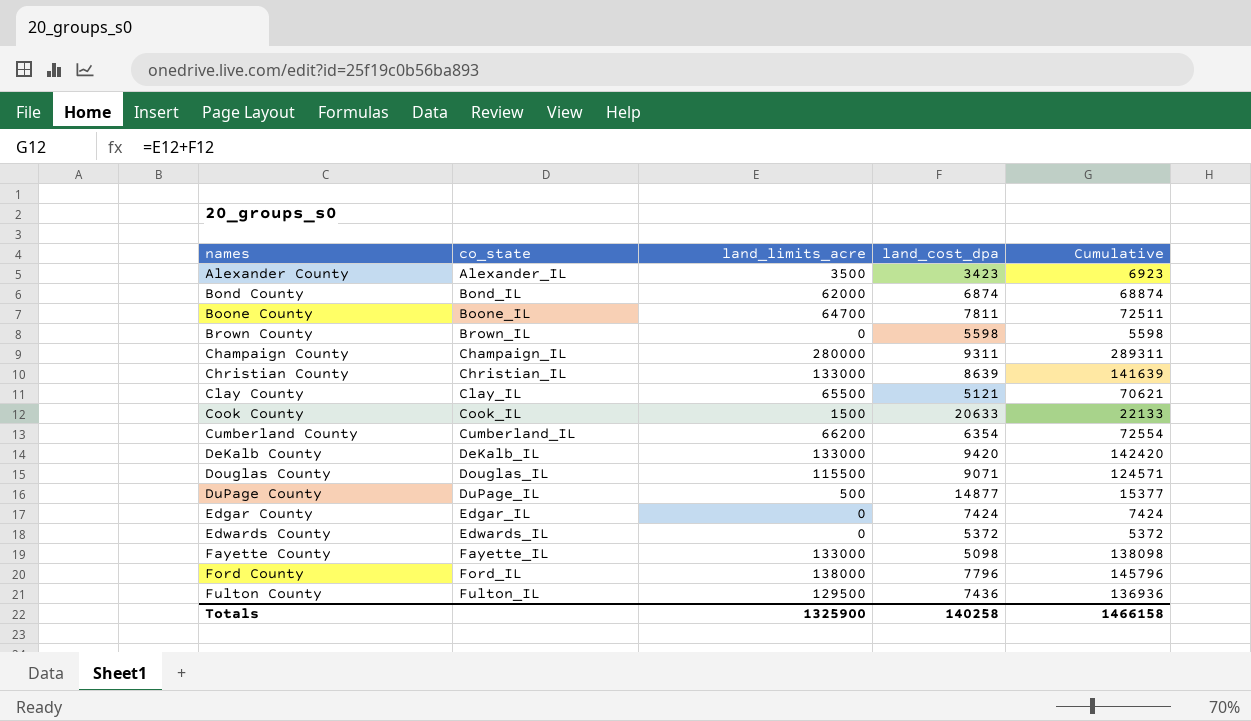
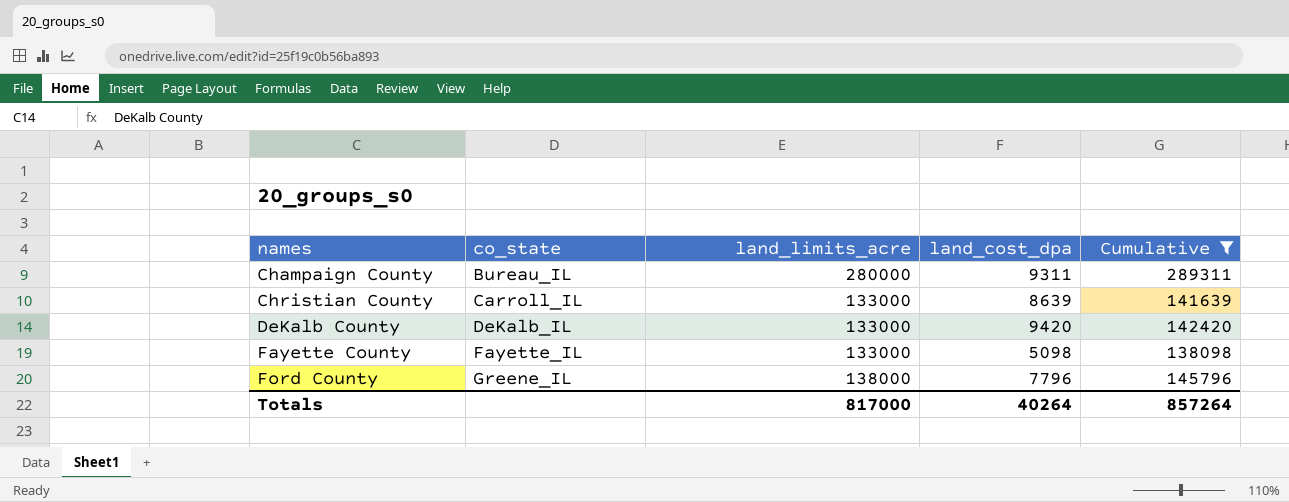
filter: none -> Cumulative >= 138098
Champaign County | co_state: Champaign_IL -> Bureau_IL
Christian County | co_state: Christian_IL -> Carroll_IL
Ford County | co_state: Ford_IL -> Greene_IL
Totals | land_limits_acre: 1325900 -> 817000
Totals | land_cost_dpa: 140258 -> 40264
Totals | Cumulative: 1466158 -> 857264

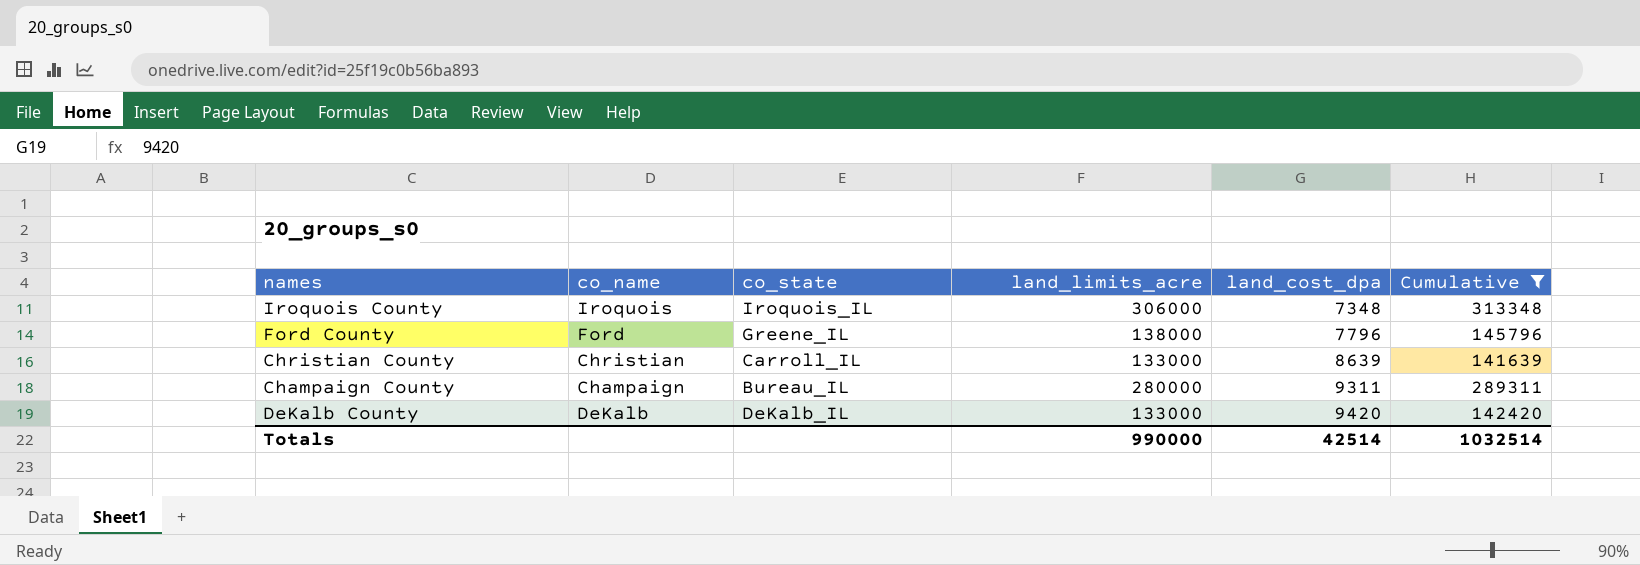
row order: names ascending -> land_cost_dpa ascending
column co_name | position: none -> 2
row Fayette County: Fayette_IL | 133000 | 5098 | 138098 -> none
row Iroquois County: none -> Iroquois | Iroquois_IL | 306000 | 7348 | 313348
Totals | land_limits_acre: 817000 -> 990000
Totals | land_cost_dpa: 40264 -> 42514
Totals | Cumulative: 857264 -> 1032514

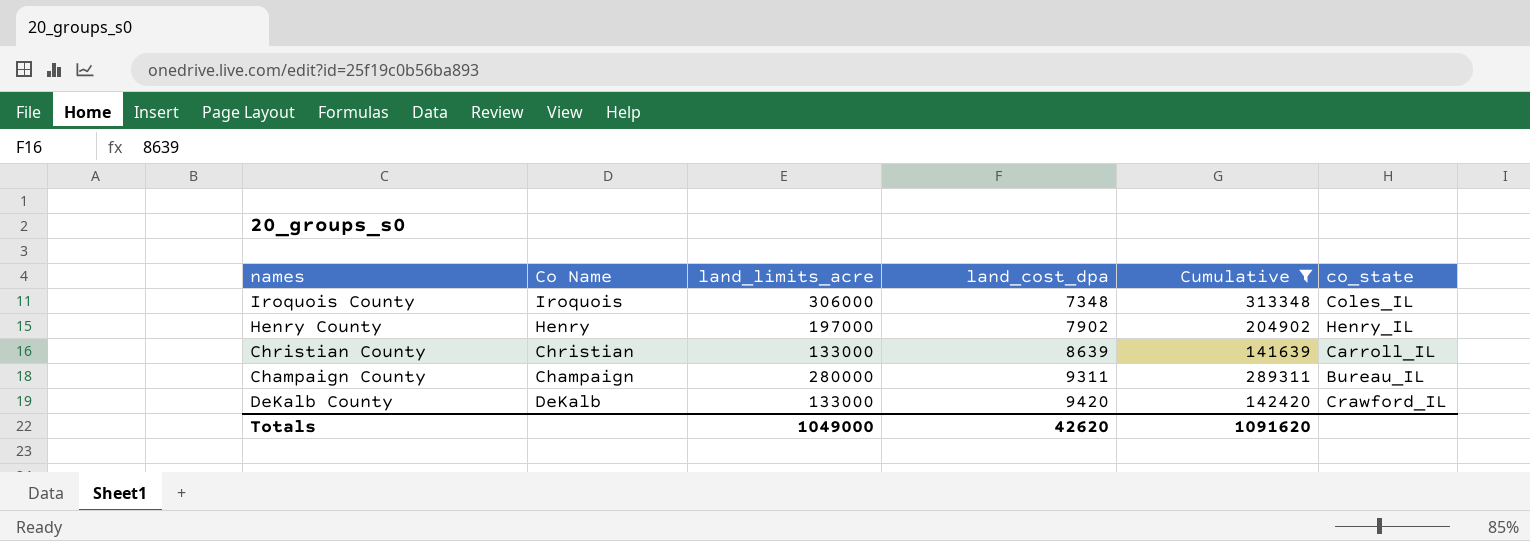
column name: co_name -> Co Name
column co_state | position: 3 -> 6
row Ford County: Ford | Greene_IL | 138000 | 7796 | 145796 -> none
Iroquois County | co_state: Iroquois_IL -> Coles_IL
row Henry County: none -> Henry | 197000 | 7902 | 204902 | Henry_IL
DeKalb County | co_state: DeKalb_IL -> Crawford_IL
Totals | land_limits_acre: 990000 -> 1049000
Totals | land_cost_dpa: 42514 -> 42620
Totals | Cumulative: 1032514 -> 1091620

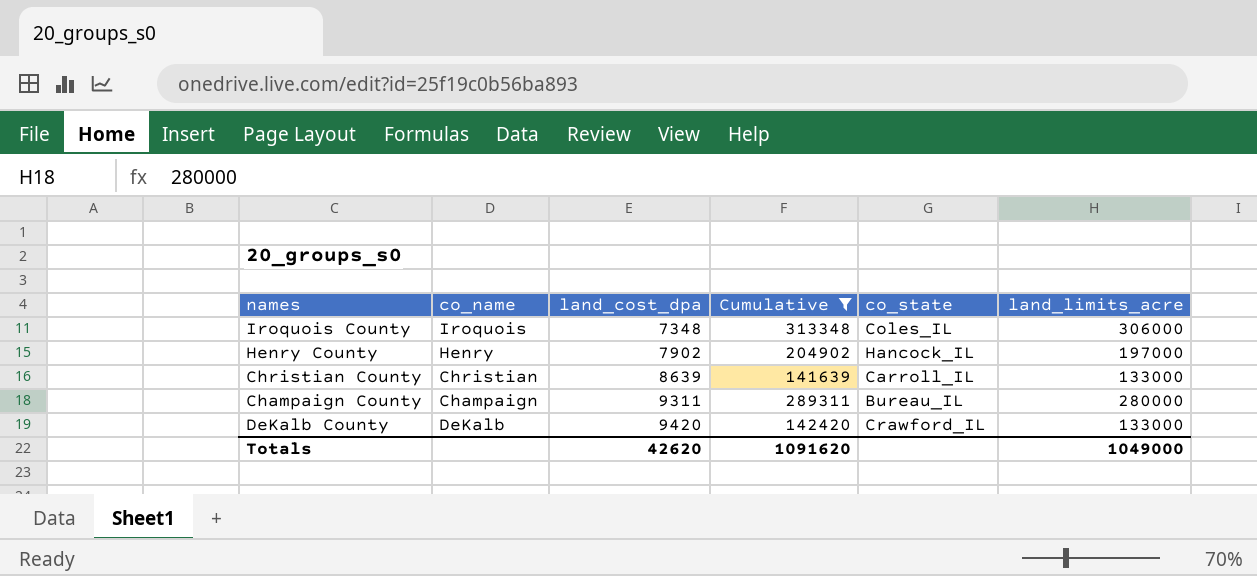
column name: Co Name -> co_name
column land_limits_acre | position: 3 -> 6
Henry County | co_state: Henry_IL -> Hancock_IL

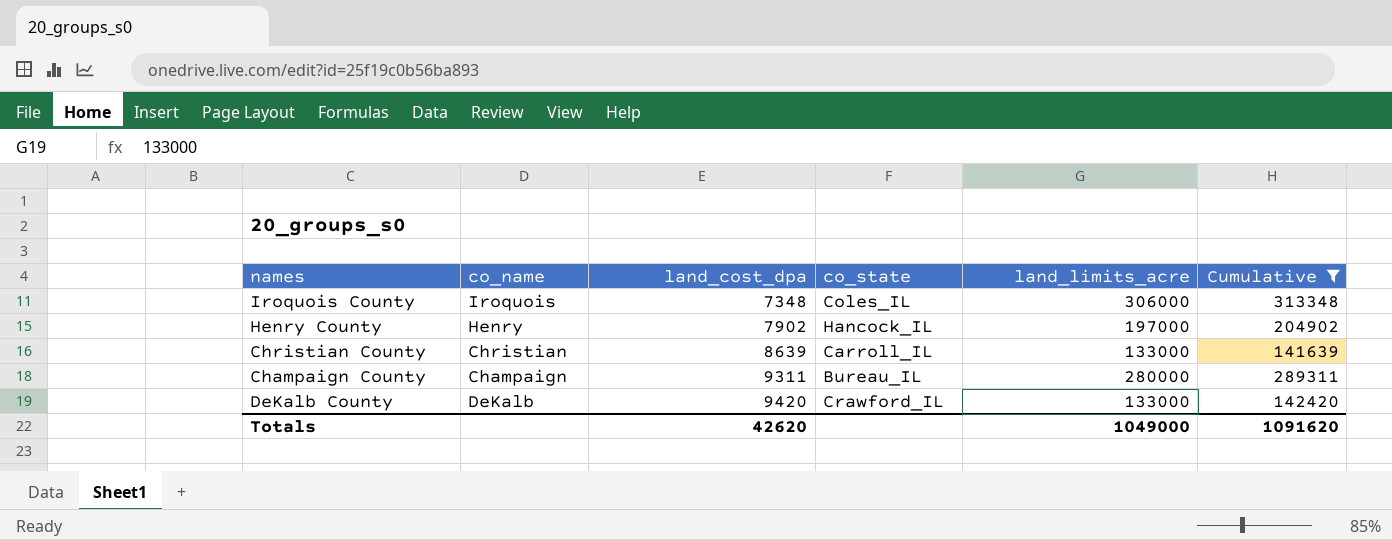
column Cumulative | position: 4 -> 6

